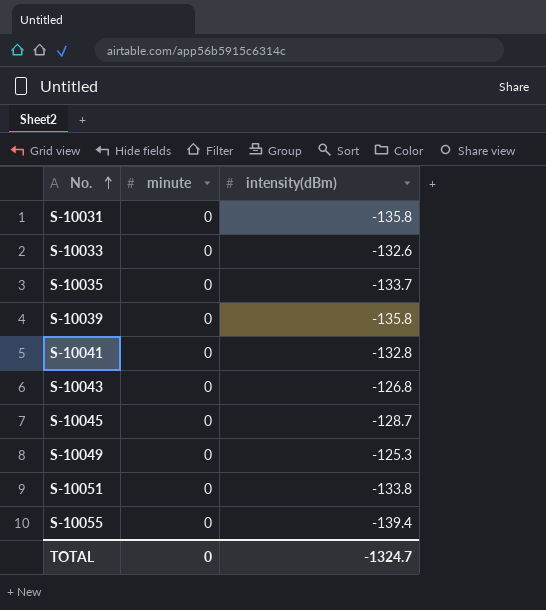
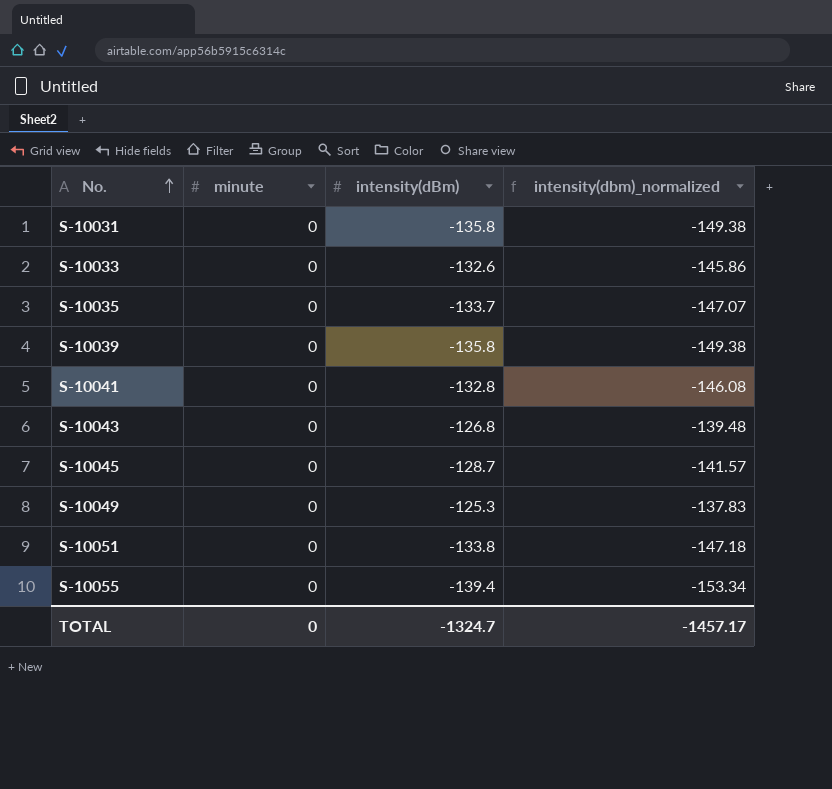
column intensity(dbm)_normalized | formula: none -> [intensity(dBm)] * 1.1

